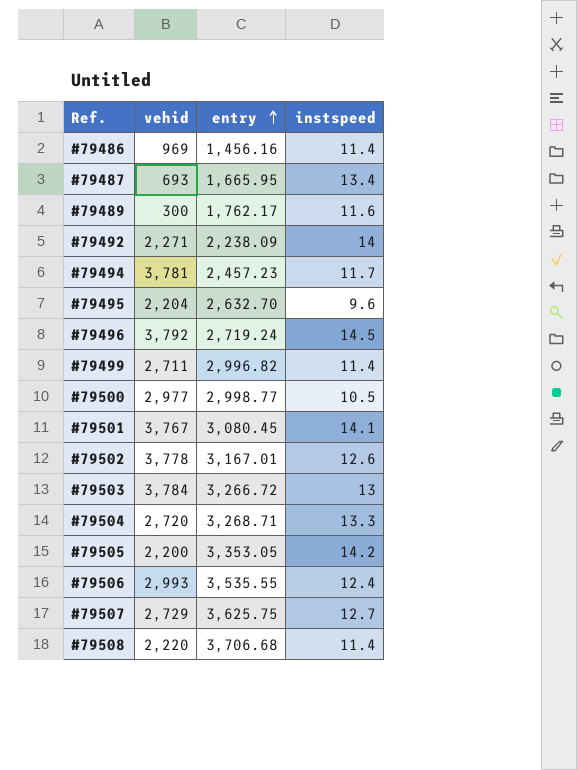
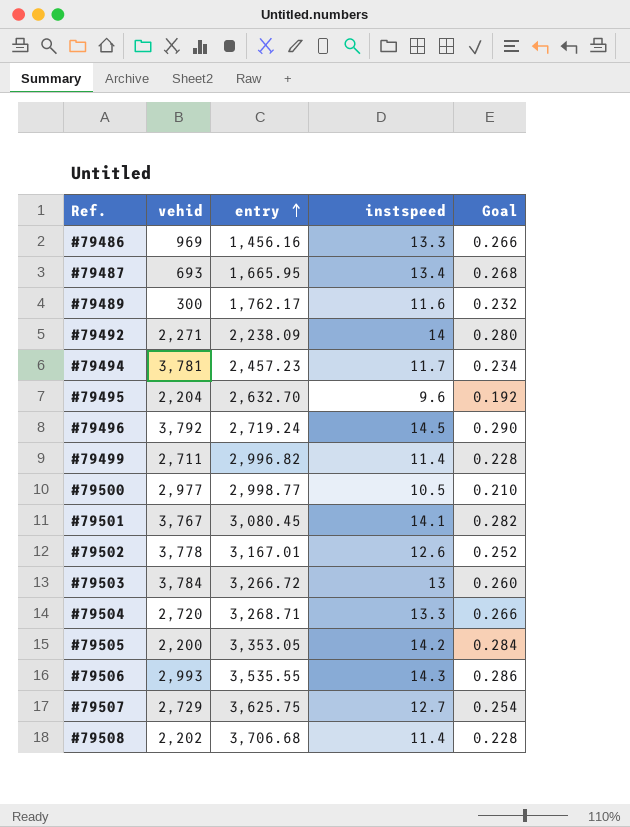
column Goal | formula: none -> [instspeed] * 0.02
#79486 | instspeed: 11.4 -> 13.3
#79506 | instspeed: 12.4 -> 14.3
#79508 | vehid: 2,220 -> 2,202

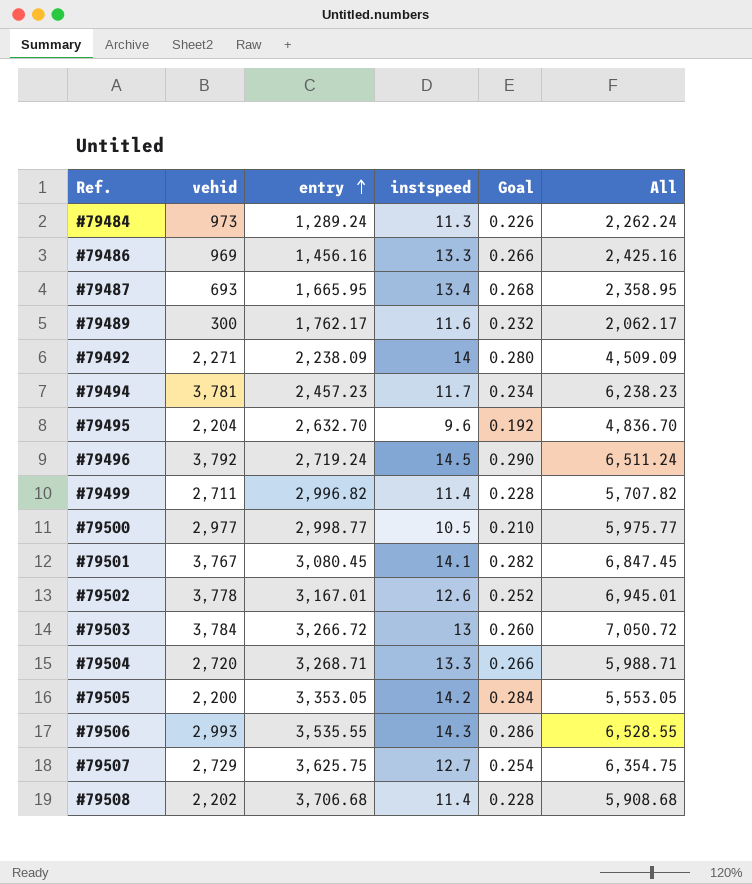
column All | formula: none -> [vehid] + [entry]
row #79484: none -> 973 | 1,289.24 | 11.3 | 0.226 | 2,262.24

